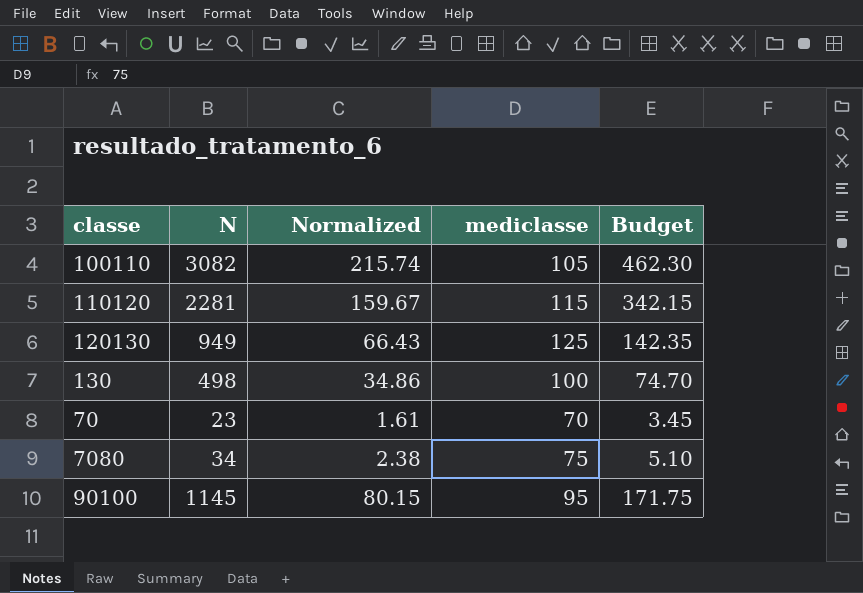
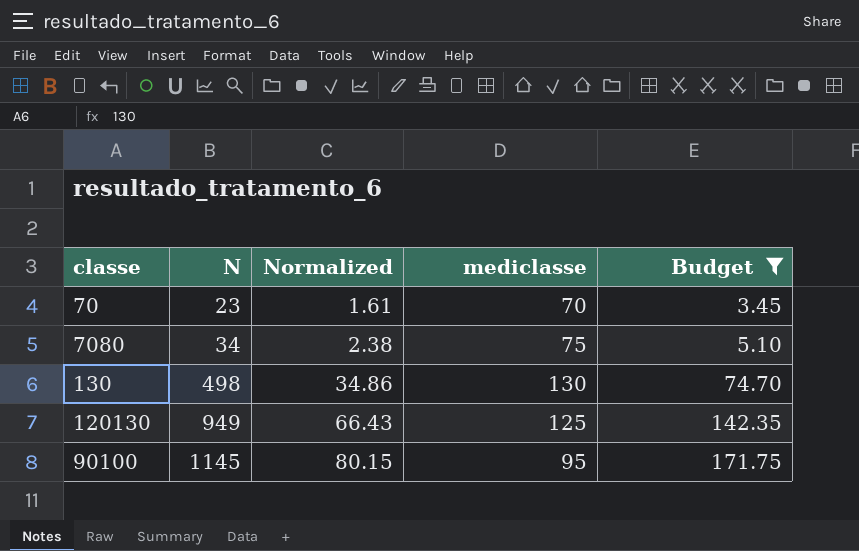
filter: none -> Budget <= 171.75
row order: none -> N ascending
130 | mediclasse: 100 -> 130

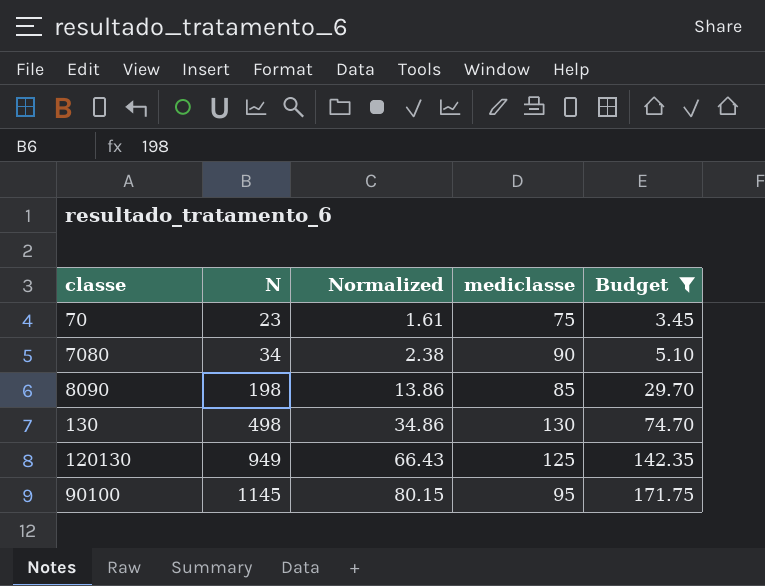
70 | mediclasse: 70 -> 75
7080 | mediclasse: 75 -> 90
row 8090: none -> 198 | 13.86 | 85 | 29.70

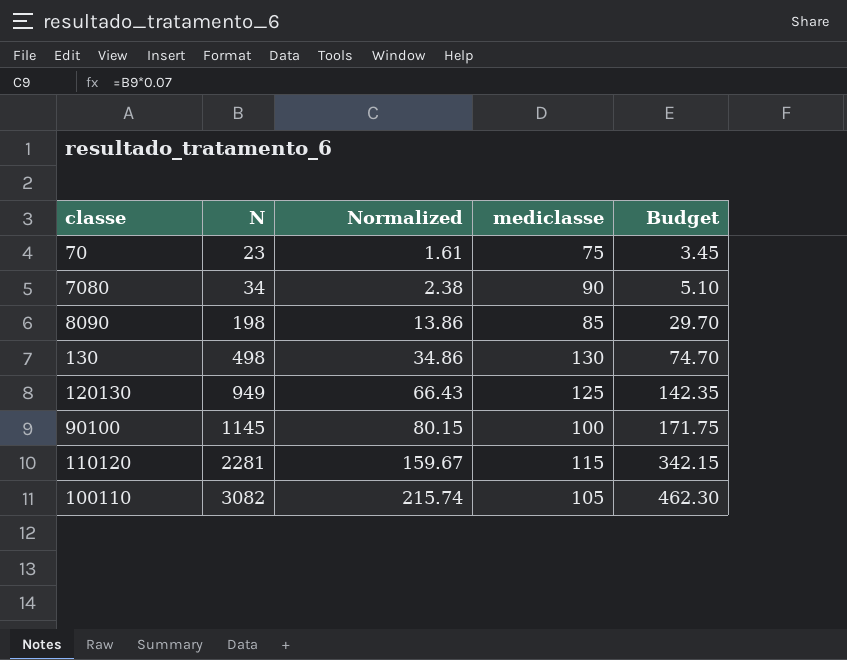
filter: Budget <= 171.75 -> none
90100 | mediclasse: 95 -> 100

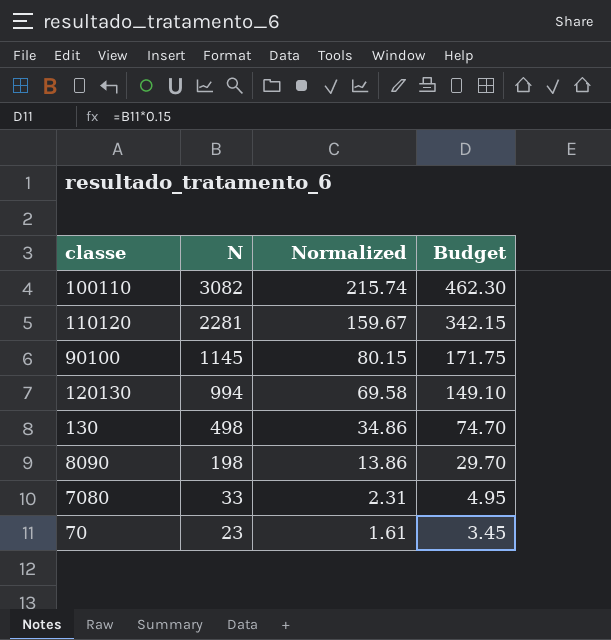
row order: N ascending -> N descending
column mediclasse | position: 4 -> none
120130 | N: 949 -> 994
120130 | Normalized: 66.43 -> 69.58
120130 | Budget: 142.35 -> 149.10
7080 | N: 34 -> 33
7080 | Normalized: 2.38 -> 2.31
7080 | Budget: 5.10 -> 4.95

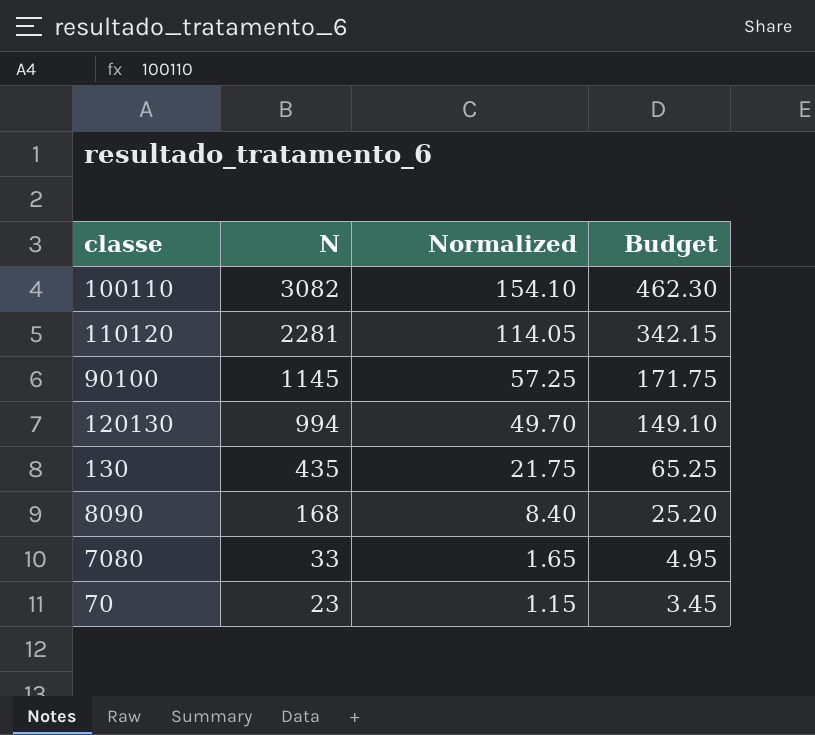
column Normalized | formula: [N] * 0.07 -> [N] * 0.05
130 | N: 498 -> 435
130 | Budget: 74.70 -> 65.25
8090 | N: 198 -> 168
8090 | Budget: 29.70 -> 25.20

